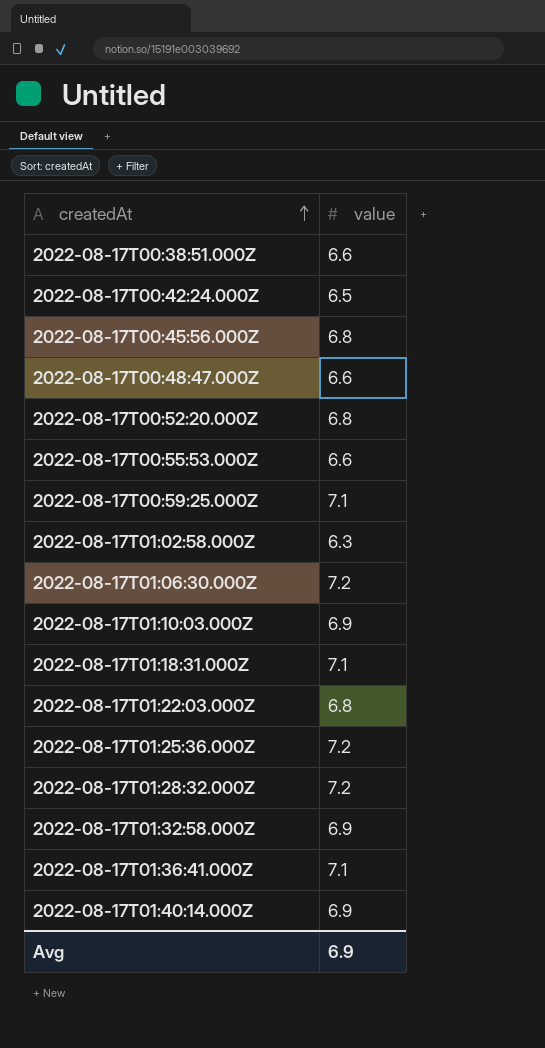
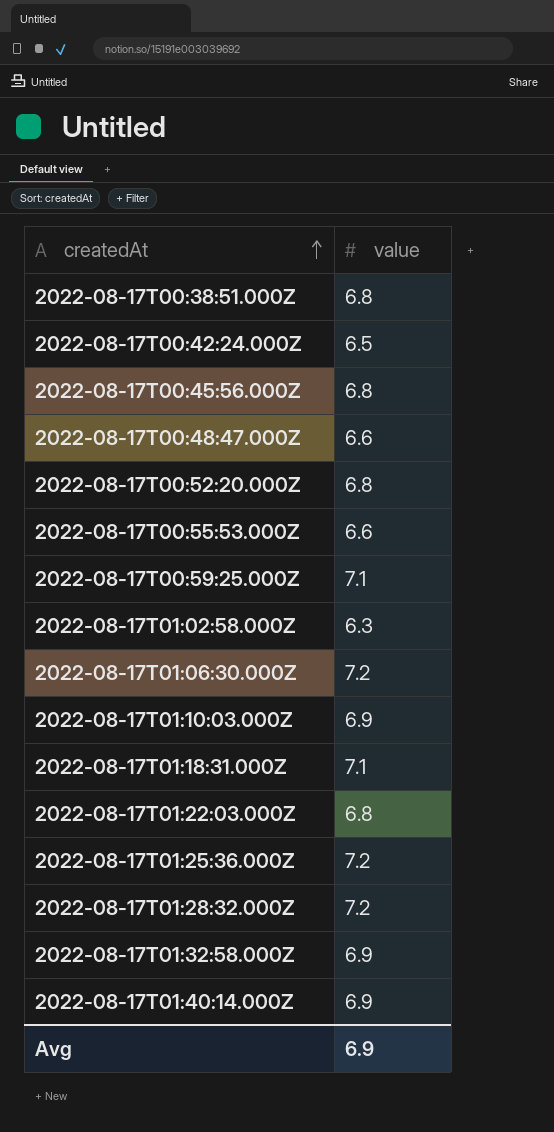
row 2022-08-17T01:36:41.000Z: 7.1 -> none
2022-08-17T00:38:51.000Z | value: 6.6 -> 6.8

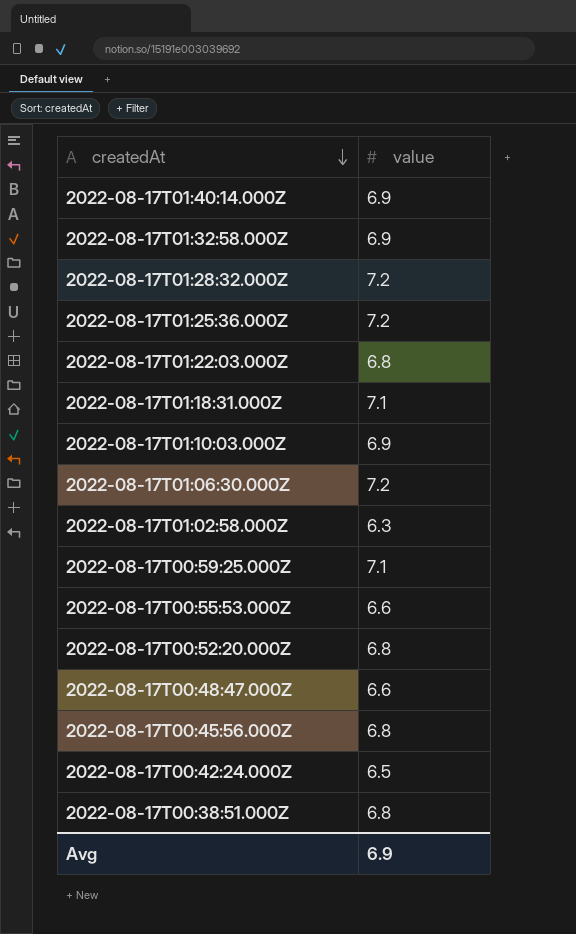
row order: createdAt ascending -> createdAt descending

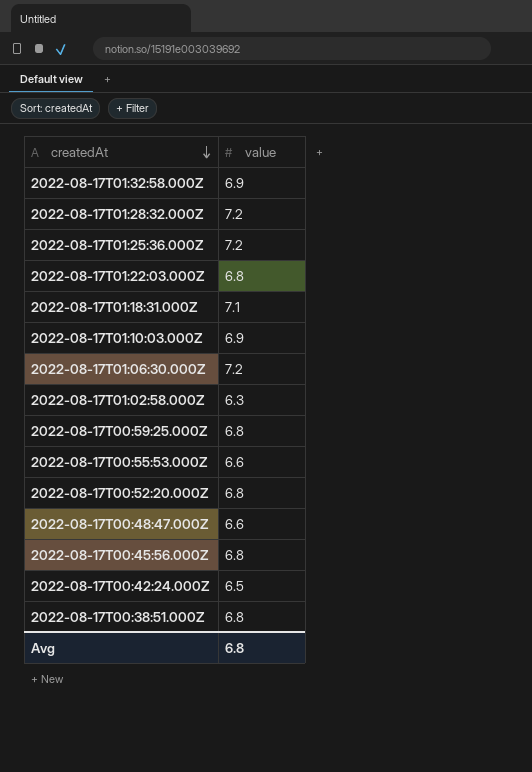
row 2022-08-17T01:40:14.000Z: 6.9 -> none
2022-08-17T00:59:25.000Z | value: 7.1 -> 6.8
Avg | value: 6.9 -> 6.8

